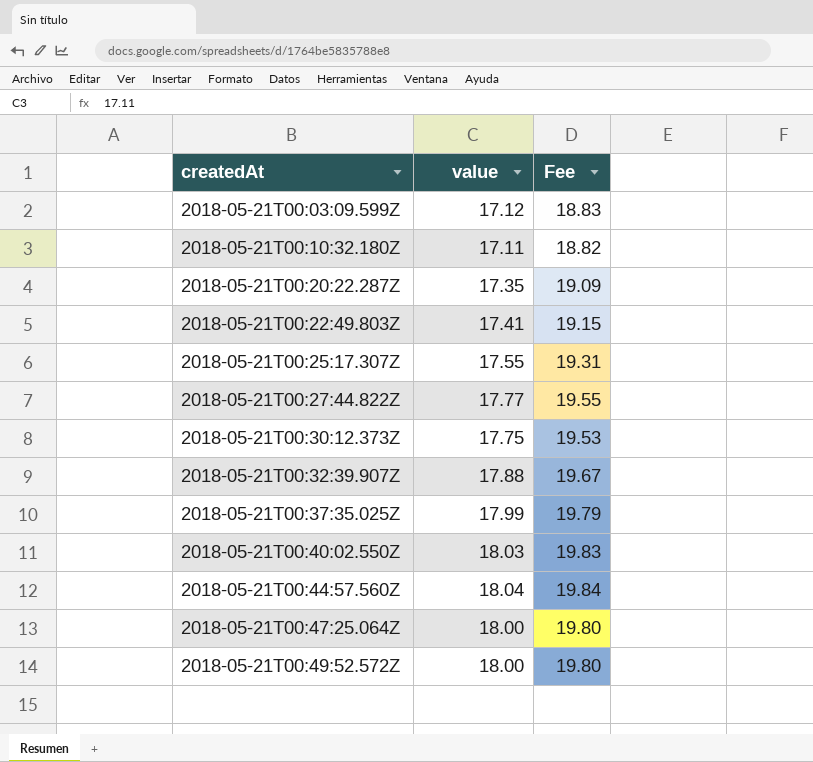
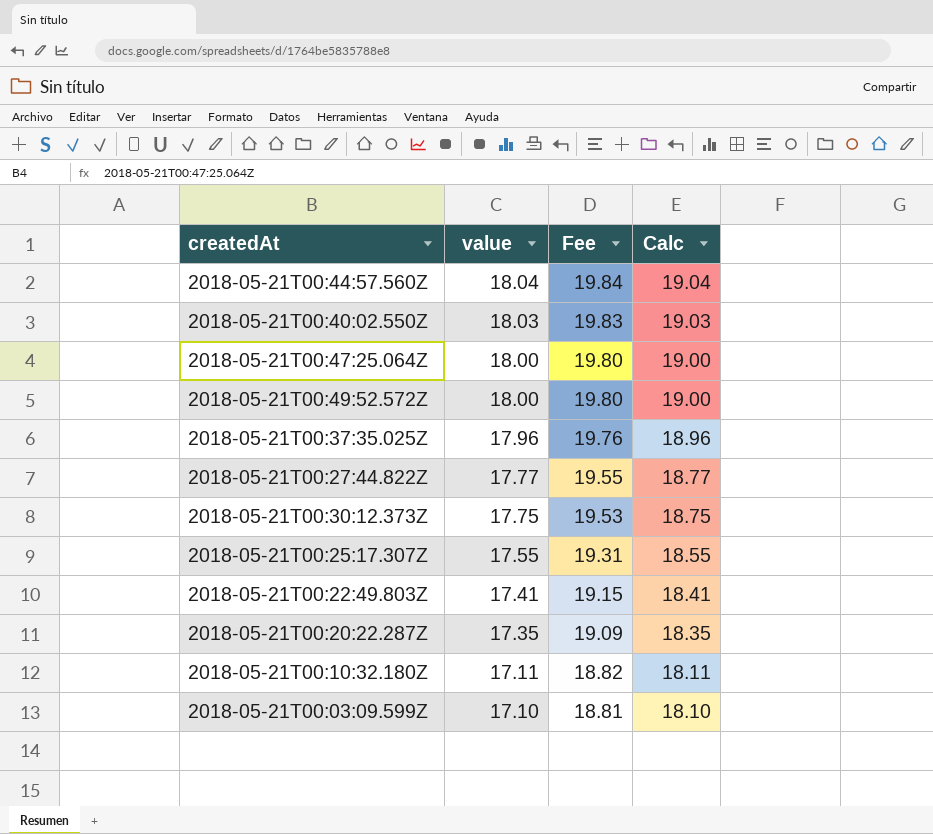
row order: createdAt ascending -> value descending
column Calc | formula: none -> [value] + 1
row 2018-05-21T00:32:39.907Z: 17.88 | 19.67 -> none
2018-05-21T00:37:35.025Z | value: 17.99 -> 17.96
2018-05-21T00:37:35.025Z | Fee: 19.79 -> 19.76
2018-05-21T00:03:09.599Z | value: 17.12 -> 17.10
2018-05-21T00:03:09.599Z | Fee: 18.83 -> 18.81

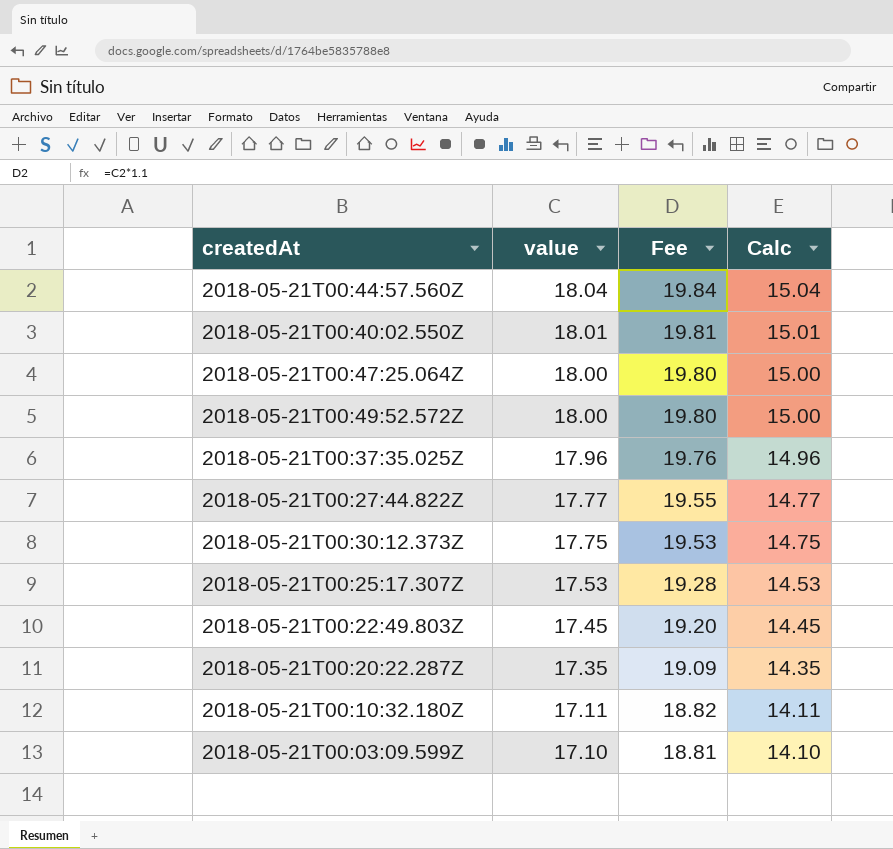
column Calc | formula: [value] + 1 -> [value] - 3
2018-05-21T00:40:02.550Z | value: 18.03 -> 18.01
2018-05-21T00:40:02.550Z | Fee: 19.83 -> 19.81
2018-05-21T00:25:17.307Z | value: 17.55 -> 17.53
2018-05-21T00:25:17.307Z | Fee: 19.31 -> 19.28
2018-05-21T00:22:49.803Z | value: 17.41 -> 17.45
2018-05-21T00:22:49.803Z | Fee: 19.15 -> 19.20

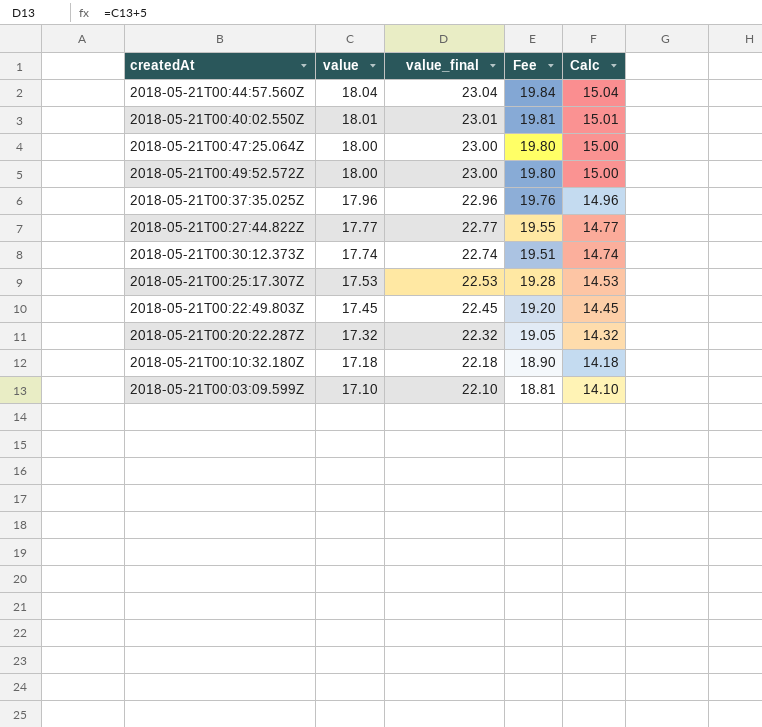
column value_final | formula: none -> [value] + 5
2018-05-21T00:30:12.373Z | value: 17.75 -> 17.74
2018-05-21T00:30:12.373Z | Fee: 19.53 -> 19.51
2018-05-21T00:30:12.373Z | Calc: 14.75 -> 14.74
2018-05-21T00:20:22.287Z | value: 17.35 -> 17.32
2018-05-21T00:20:22.287Z | Fee: 19.09 -> 19.05
2018-05-21T00:20:22.287Z | Calc: 14.35 -> 14.32
2018-05-21T00:10:32.180Z | value: 17.11 -> 17.18
2018-05-21T00:10:32.180Z | Fee: 18.82 -> 18.90
2018-05-21T00:10:32.180Z | Calc: 14.11 -> 14.18

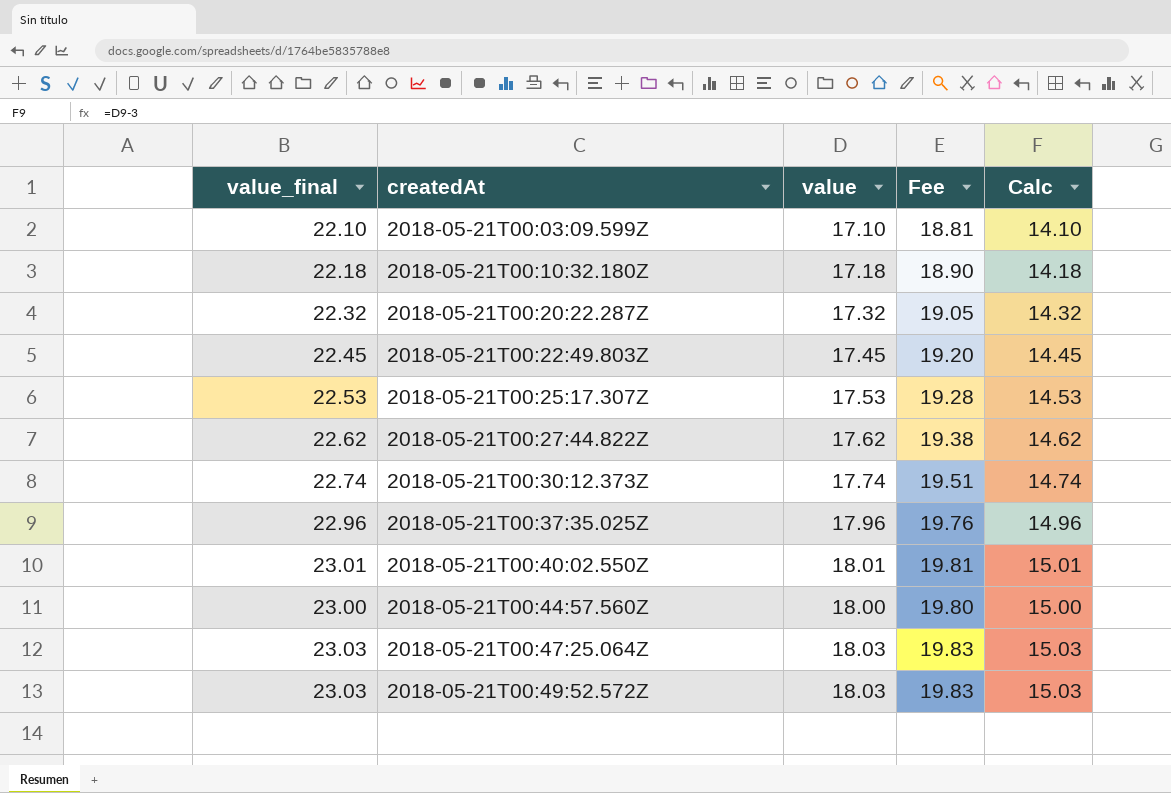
row order: value descending -> createdAt ascending
column value_final | position: 3 -> 1
2018-05-21T00:27:44.822Z | value_final: 22.77 -> 22.62
2018-05-21T00:27:44.822Z | value: 17.77 -> 17.62
2018-05-21T00:27:44.822Z | Fee: 19.55 -> 19.38
2018-05-21T00:27:44.822Z | Calc: 14.77 -> 14.62
2018-05-21T00:44:57.560Z | value_final: 23.04 -> 23.00
2018-05-21T00:44:57.560Z | value: 18.04 -> 18.00
2018-05-21T00:44:57.560Z | Fee: 19.84 -> 19.80
2018-05-21T00:44:57.560Z | Calc: 15.04 -> 15.00
2018-05-21T00:47:25.064Z | value_final: 23.00 -> 23.03
2018-05-21T00:47:25.064Z | value: 18.00 -> 18.03
2018-05-21T00:47:25.064Z | Fee: 19.80 -> 19.83
2018-05-21T00:47:25.064Z | Calc: 15.00 -> 15.03
2018-05-21T00:49:52.572Z | value_final: 23.00 -> 23.03
2018-05-21T00:49:52.572Z | value: 18.00 -> 18.03
2018-05-21T00:49:52.572Z | Fee: 19.80 -> 19.83
2018-05-21T00:49:52.572Z | Calc: 15.00 -> 15.03

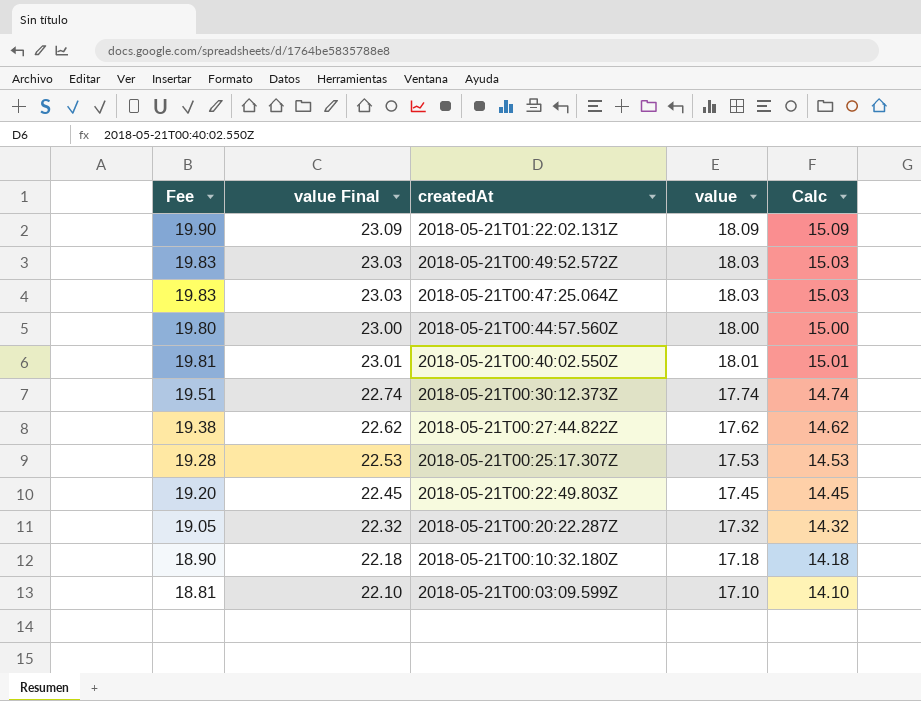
row order: createdAt ascending -> createdAt descending
column Fee | position: 4 -> 1
column name: value_final -> value Final
row 2018-05-21T00:37:35.025Z: 22.96 | 17.96 | 19.76 | 14.96 -> none
row 2018-05-21T01:22:02.131Z: none -> 19.90 | 23.09 | 18.09 | 15.09

